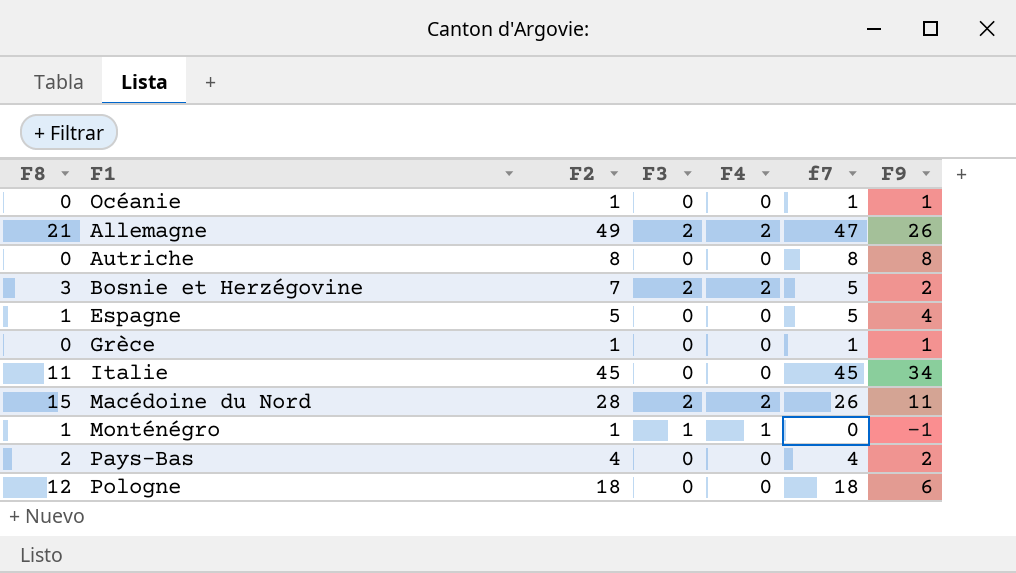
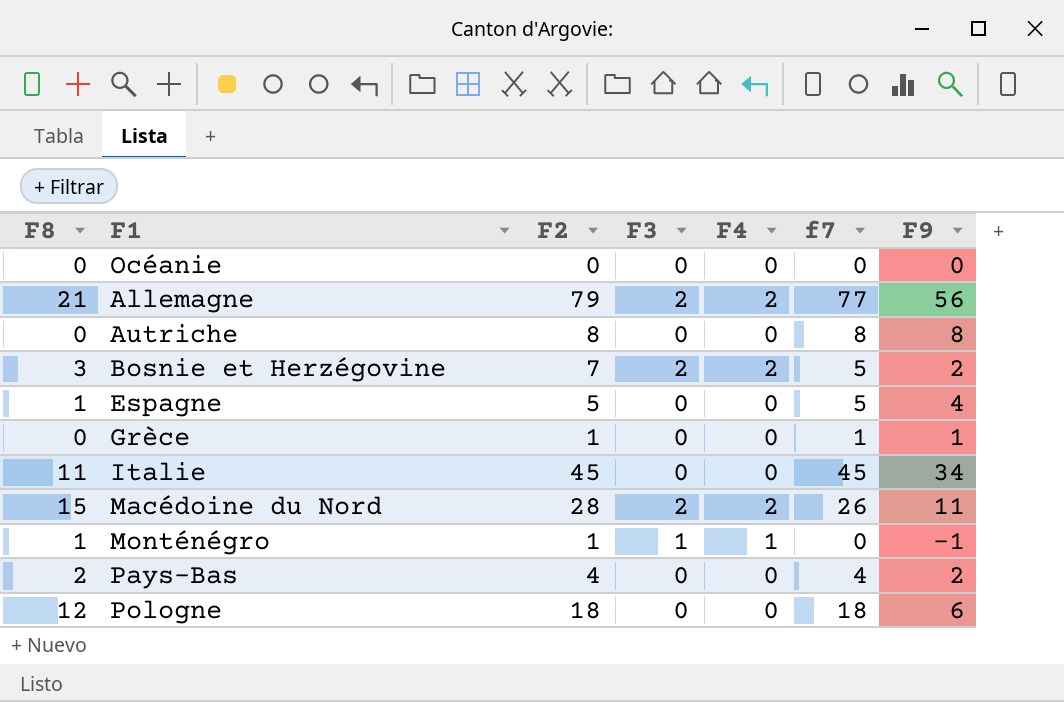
Océanie | F2: 1 -> 0
Océanie | f7: 1 -> 0
Océanie | F9: 1 -> 0
Allemagne | F2: 49 -> 79
Allemagne | f7: 47 -> 77
Allemagne | F9: 26 -> 56

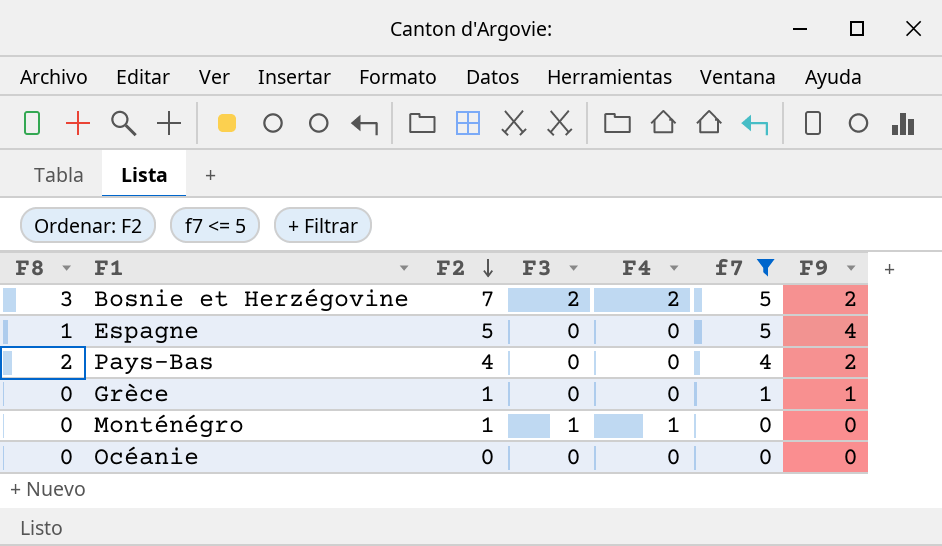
filter: none -> f7 <= 5
row order: none -> F2 descending
Monténégro | F8: 1 -> 0
Monténégro | F9: -1 -> 0

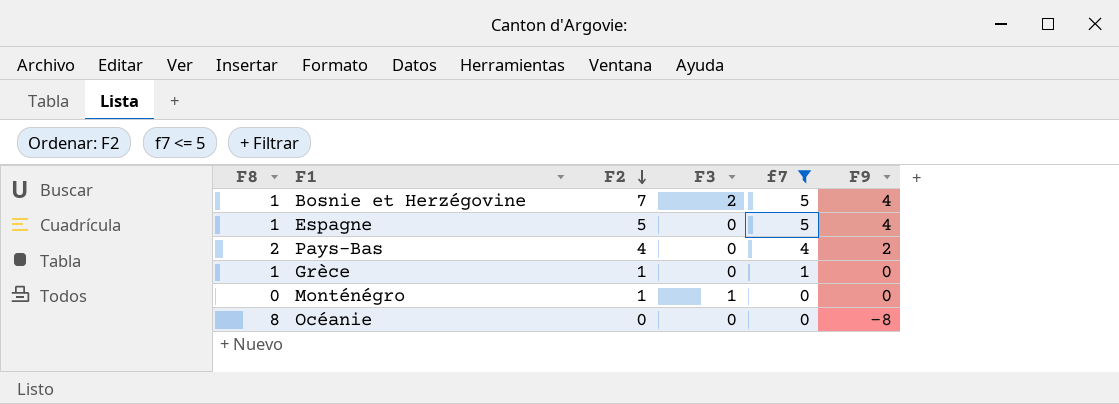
column F4 | position: 5 -> none
Bosnie et Herzégovine | F8: 3 -> 1
Bosnie et Herzégovine | F9: 2 -> 4
Grèce | F8: 0 -> 1
Grèce | F9: 1 -> 0
Océanie | F8: 0 -> 8
Océanie | F9: 0 -> -8

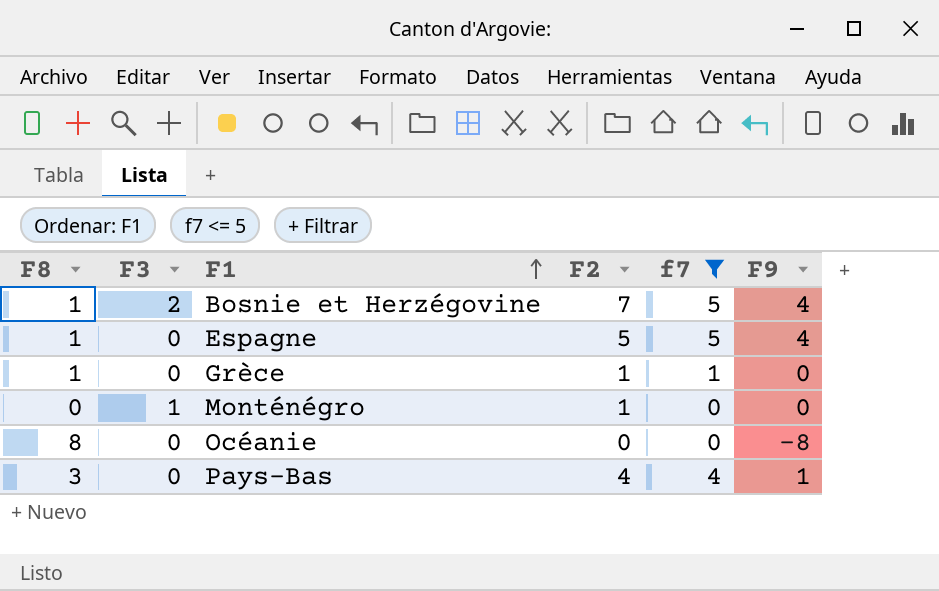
row order: F2 descending -> F1 ascending
column F3 | position: 4 -> 2
Pays-Bas | F8: 2 -> 3
Pays-Bas | F9: 2 -> 1

